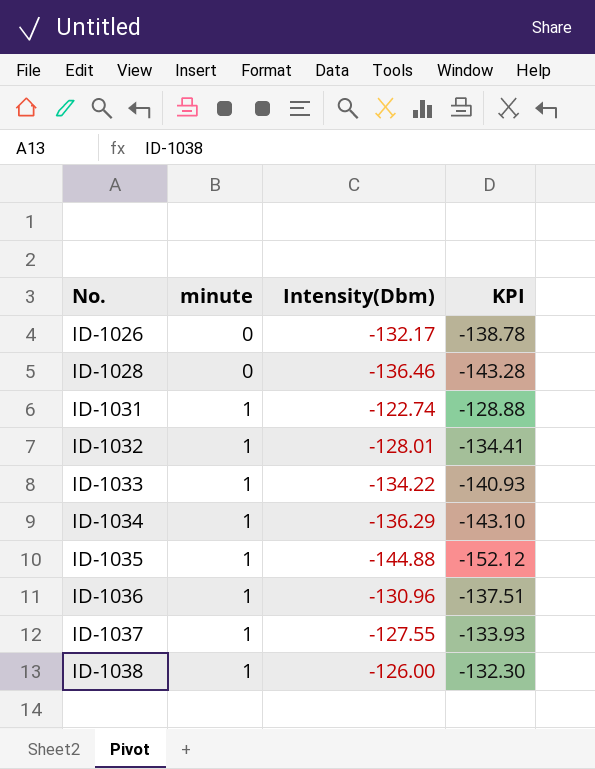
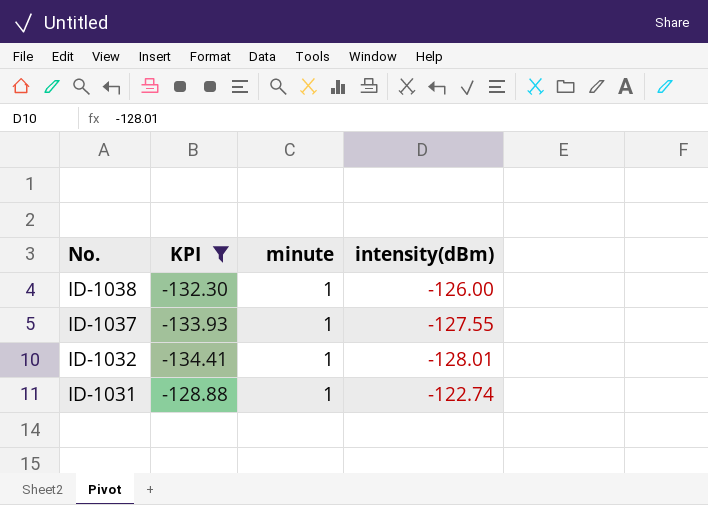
filter: none -> KPI >= -134.41
row order: No. ascending -> No. descending
column KPI | position: 4 -> 2
column name: Intensity(Dbm) -> intensity(dBm)

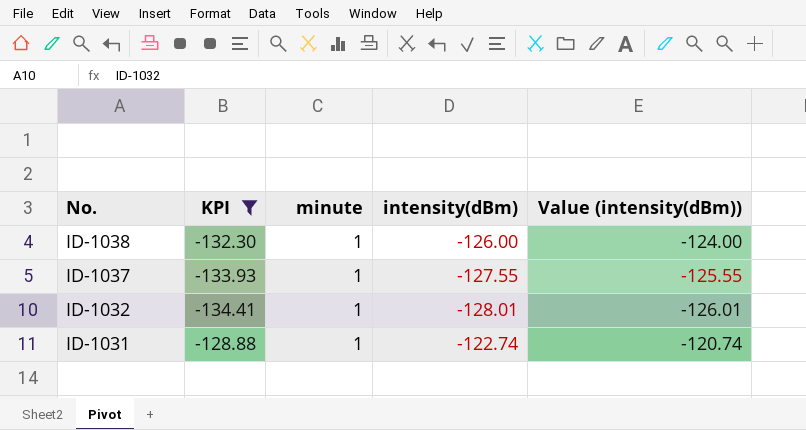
column Value (intensity(dBm)) | formula: none -> [intensity(dBm)] + 2

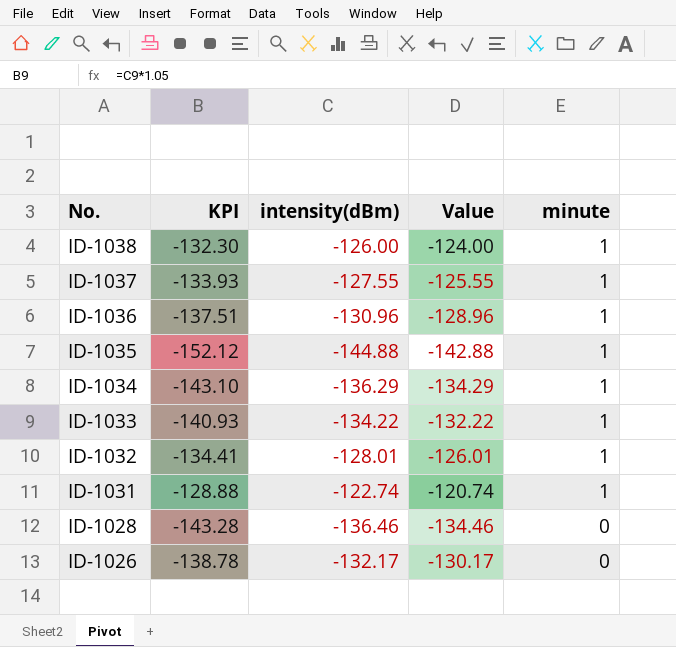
filter: KPI >= -134.41 -> none
column name: Value (intensity(dBm)) -> Value
column minute | position: 3 -> 5

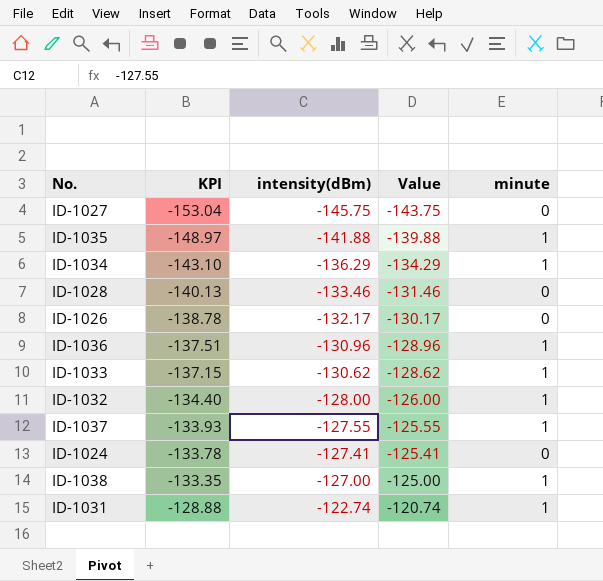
row order: No. descending -> KPI ascending
row ID-1027: none -> -153.04 | -145.75 | -143.75 | 0
ID-1035 | KPI: -152.12 -> -148.97
ID-1035 | intensity(dBm): -144.88 -> -141.88
ID-1035 | Value: -142.88 -> -139.88
ID-1028 | KPI: -143.28 -> -140.13
ID-1028 | intensity(dBm): -136.46 -> -133.46
ID-1028 | Value: -134.46 -> -131.46
ID-1033 | KPI: -140.93 -> -137.15
ID-1033 | intensity(dBm): -134.22 -> -130.62
ID-1033 | Value: -132.22 -> -128.62
ID-1032 | KPI: -134.41 -> -134.40
ID-1032 | intensity(dBm): -128.01 -> -128.00
ID-1032 | Value: -126.01 -> -126.00
row ID-1024: none -> -133.78 | -127.41 | -125.41 | 0
ID-1038 | KPI: -132.30 -> -133.35
ID-1038 | intensity(dBm): -126.00 -> -127.00
ID-1038 | Value: -124.00 -> -125.00

